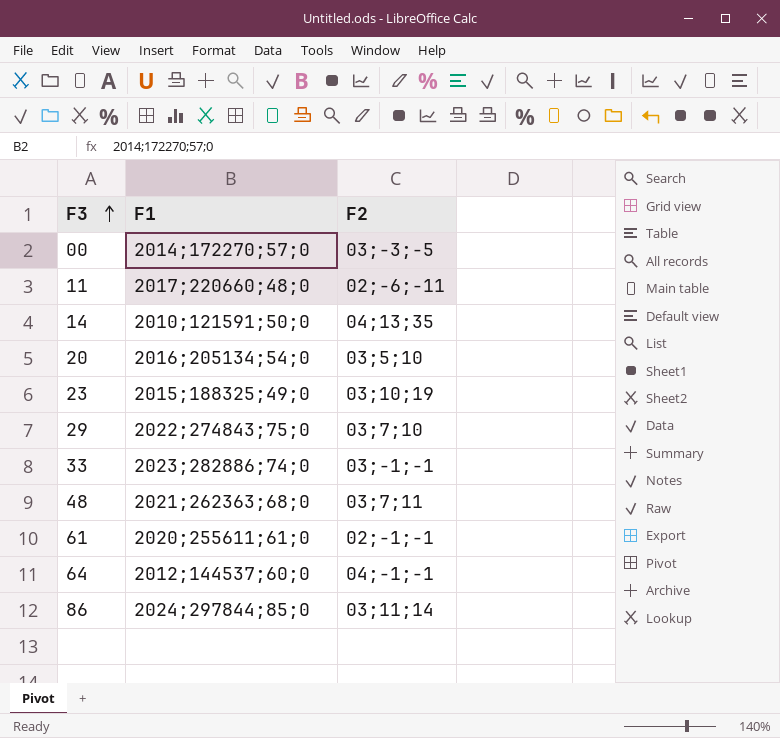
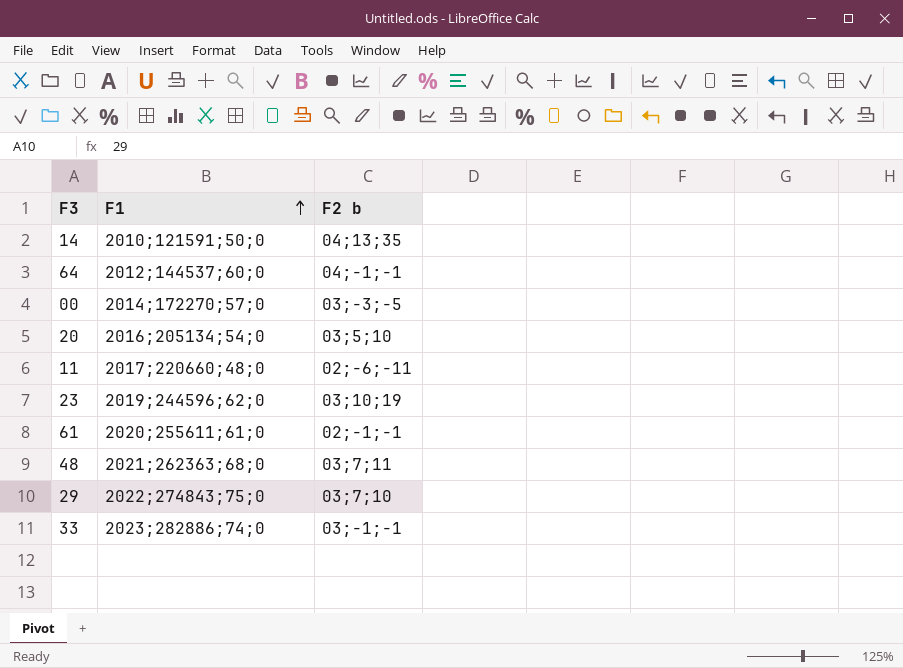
row order: F3 ascending -> F1 ascending
column name: F2 -> F2 b
row 86: 2024;297844;85;0 | 03;11;14 -> none
23 | F1: 2015;188325;49;0 -> 2019;244596;62;0

